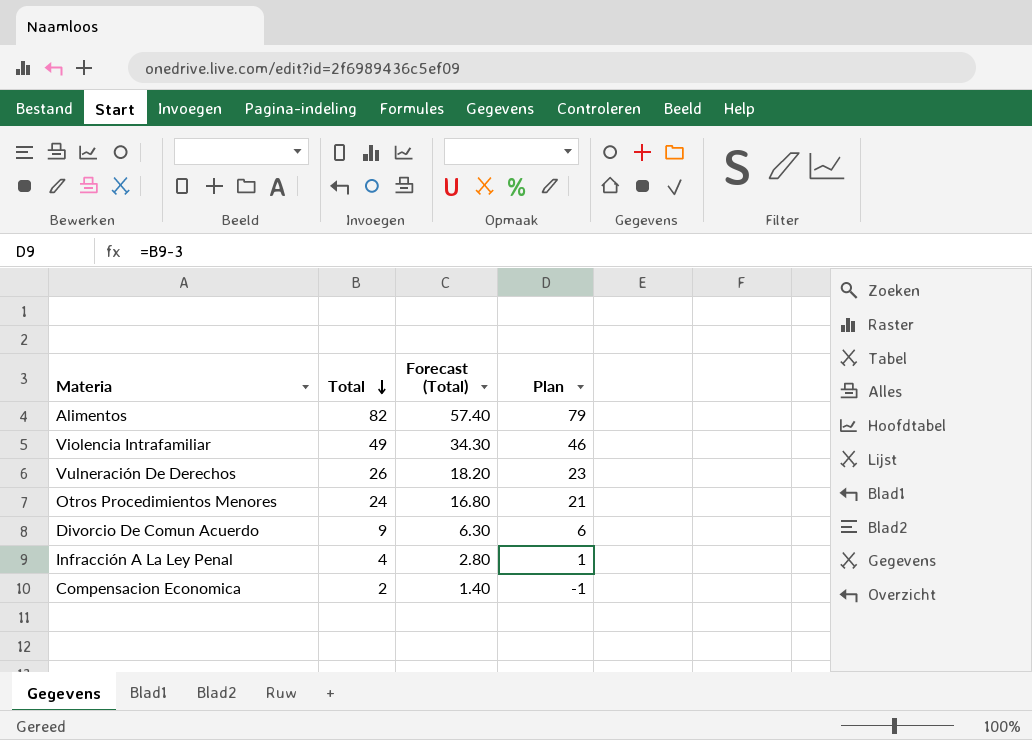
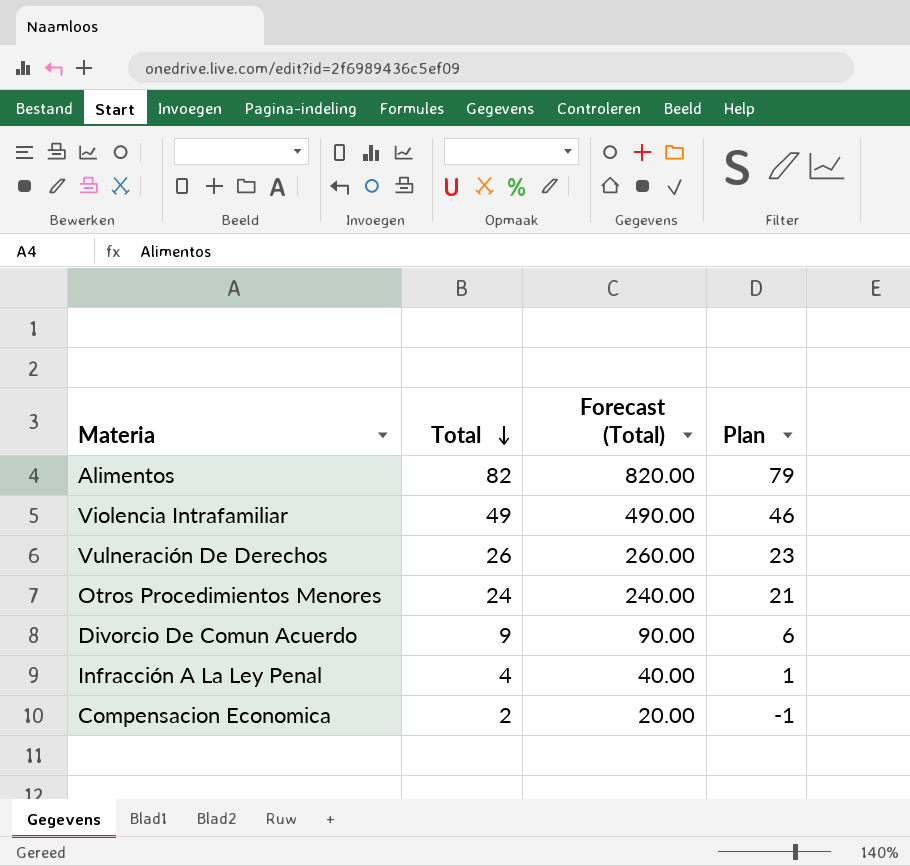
column Forecast (Total) | formula: [Total] * 0.7 -> [Total] * 10

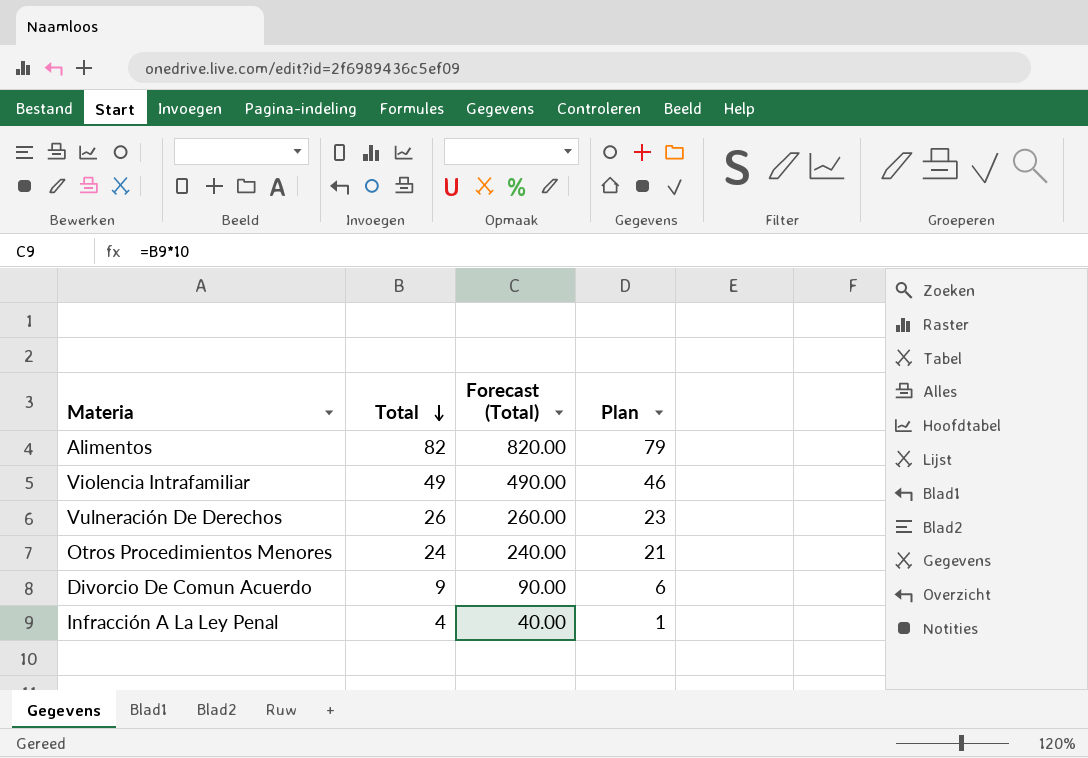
row Compensacion Economica: 2 | 20.00 | -1 -> none

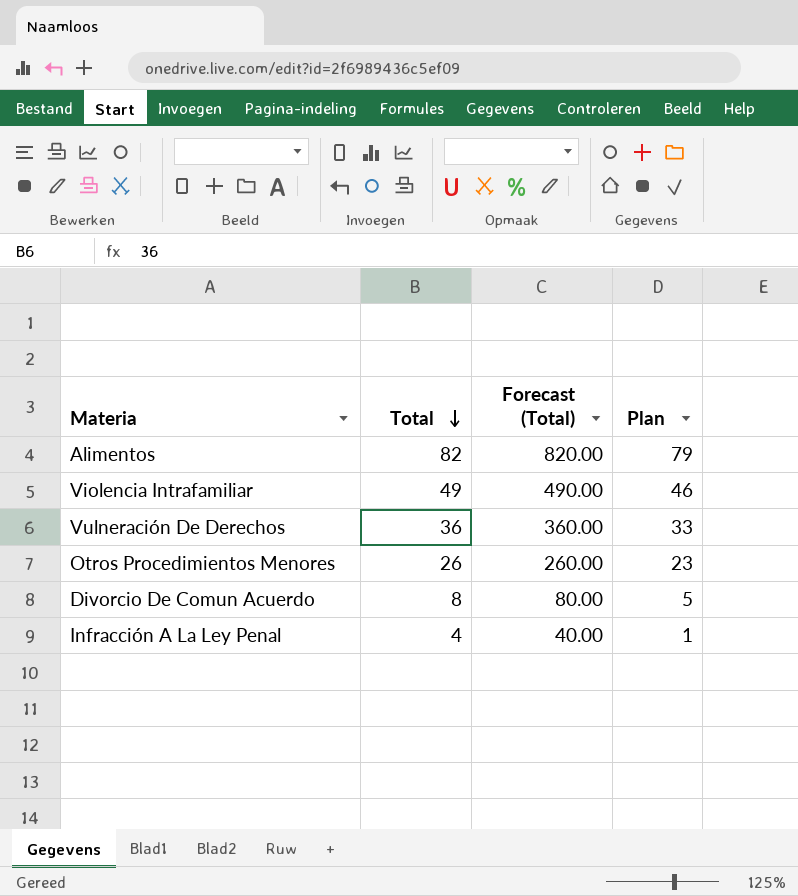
Vulneración De Derechos | Total: 26 -> 36
Vulneración De Derechos | Forecast (Total): 260.00 -> 360.00
Vulneración De Derechos | Plan: 23 -> 33
Otros Procedimientos Menores | Total: 24 -> 26
Otros Procedimientos Menores | Forecast (Total): 240.00 -> 260.00
Otros Procedimientos Menores | Plan: 21 -> 23
Divorcio De Comun Acuerdo | Total: 9 -> 8
Divorcio De Comun Acuerdo | Forecast (Total): 90.00 -> 80.00
Divorcio De Comun Acuerdo | Plan: 6 -> 5

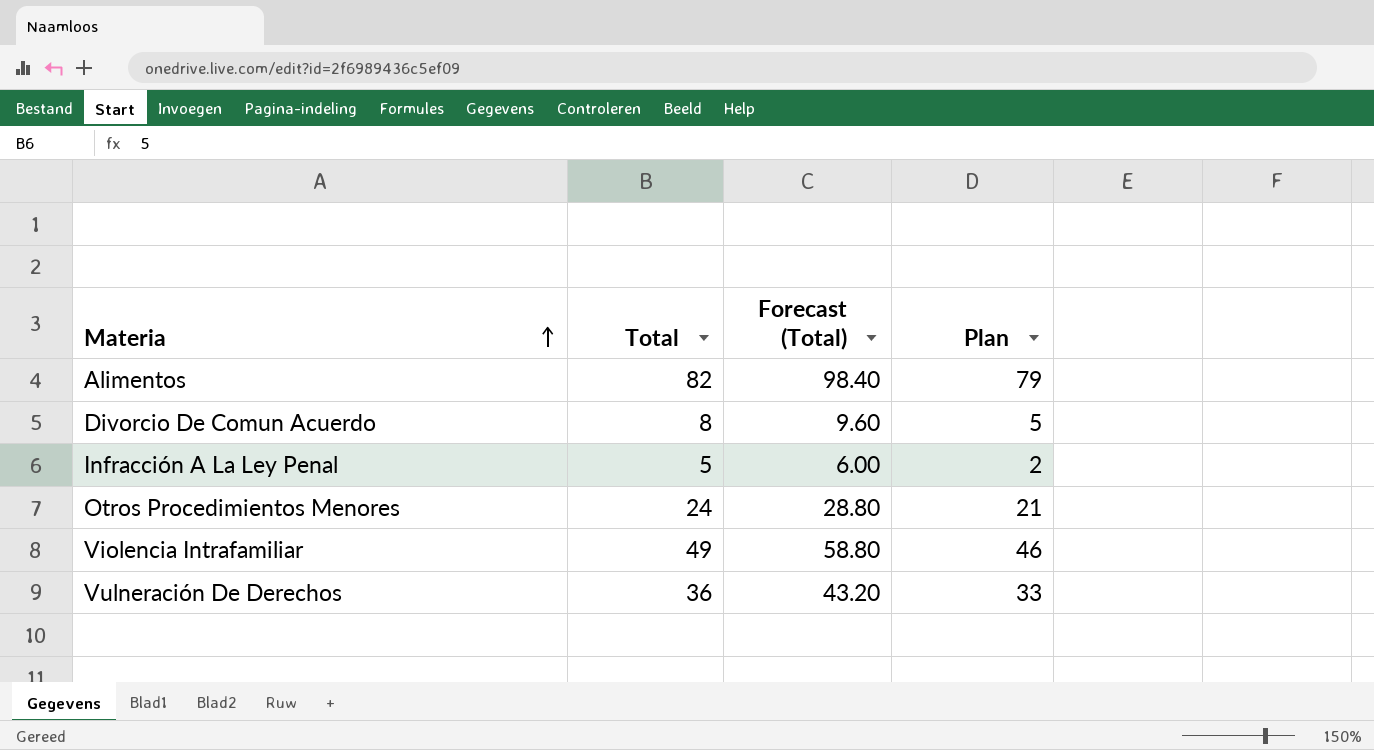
row order: Total descending -> Materia ascending
column Forecast (Total) | formula: [Total] * 10 -> [Total] * 1.2
Infracción A La Ley Penal | Total: 4 -> 5
Infracción A La Ley Penal | Plan: 1 -> 2
Otros Procedimientos Menores | Total: 26 -> 24
Otros Procedimientos Menores | Plan: 23 -> 21

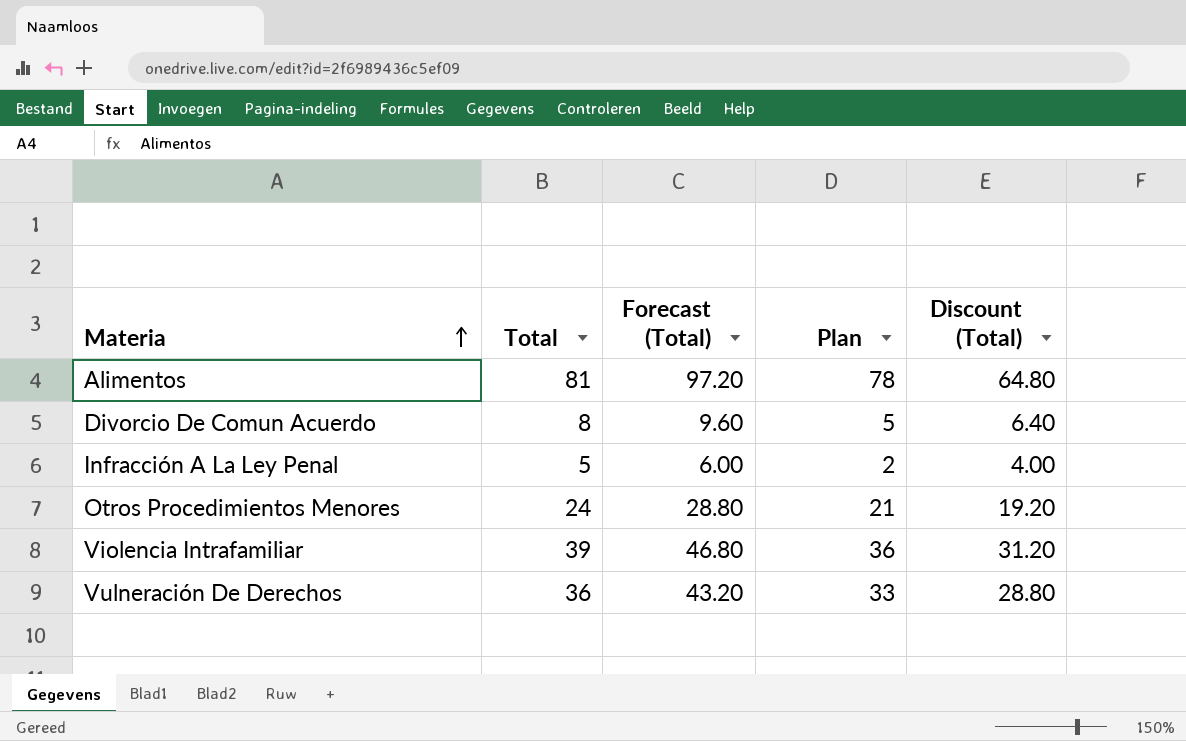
column Discount (Total) | formula: none -> [Total] * 0.8
Alimentos | Total: 82 -> 81
Alimentos | Forecast (Total): 98.40 -> 97.20
Alimentos | Plan: 79 -> 78
Violencia Intrafamiliar | Total: 49 -> 39
Violencia Intrafamiliar | Forecast (Total): 58.80 -> 46.80
Violencia Intrafamiliar | Plan: 46 -> 36

